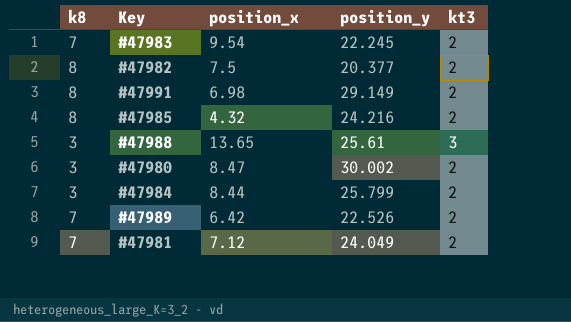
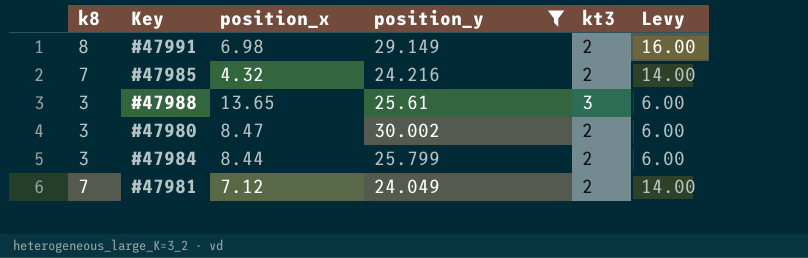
filter: none -> position_y >= 24.049
column Levy | formula: none -> [k8] * 2
#47985 | k8: 8 -> 7

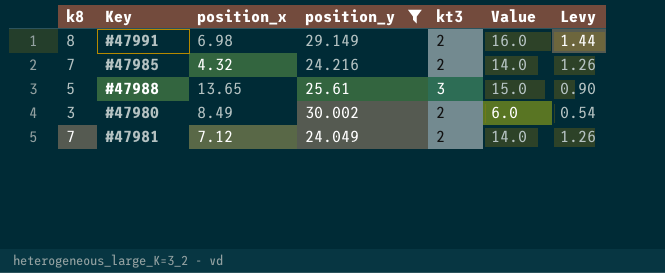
column Value | formula: none -> [k8] * [kt3]
column Levy | formula: [k8] * 2 -> [k8] * 0.18
row #47984: 3 | 8.44 | 25.799 | 2 | 6.00 -> none
#47988 | k8: 3 -> 5
#47980 | position_x: 8.47 -> 8.49

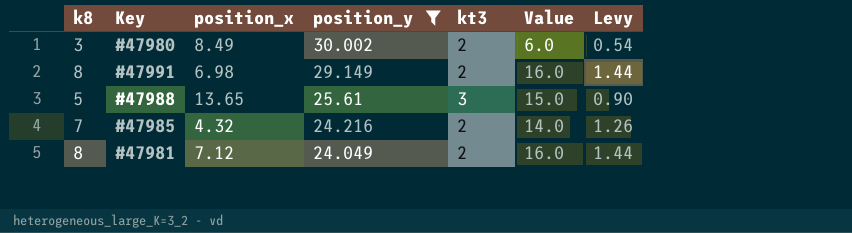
row order: none -> position_y descending
#47981 | k8: 7 -> 8
#47981 | Value: 14.0 -> 16.0
#47981 | Levy: 1.26 -> 1.44

